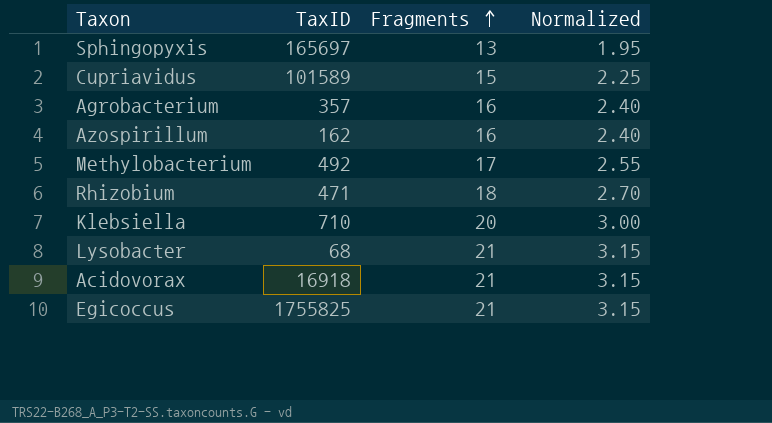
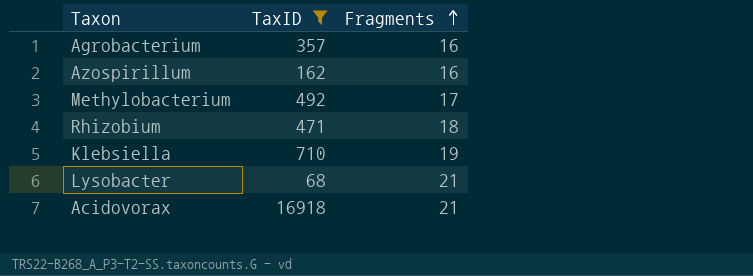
filter: none -> TaxID <= 16918
column Normalized | formula: [Fragments] * 0.15 -> none
Klebsiella | Fragments: 20 -> 19

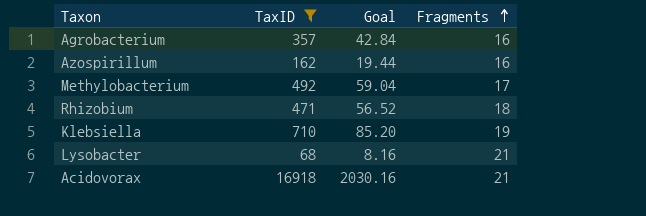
column Goal | formula: none -> [TaxID] * 0.12

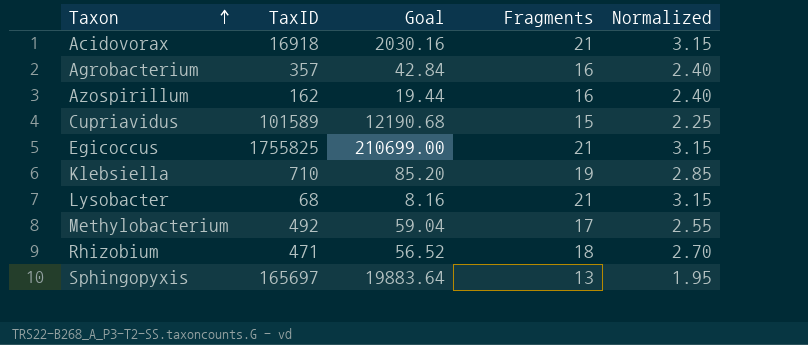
filter: TaxID <= 16918 -> none
row order: Fragments ascending -> Taxon ascending
column Normalized | formula: none -> [Fragments] * 0.15

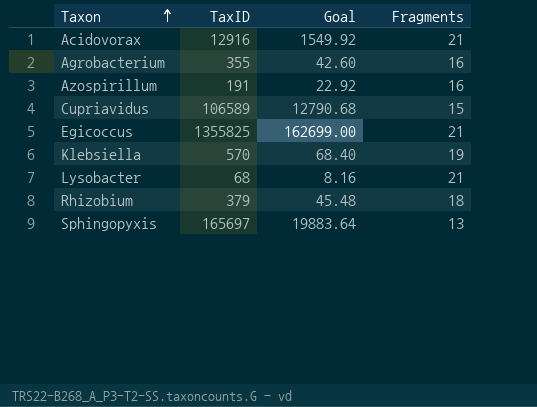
column Normalized | formula: [Fragments] * 0.15 -> none
row Methylobacterium: 492 | 59.04 | 17 | 2.55 -> none
Acidovorax | TaxID: 16918 -> 12916
Acidovorax | Goal: 2030.16 -> 1549.92
Agrobacterium | TaxID: 357 -> 355
Agrobacterium | Goal: 42.84 -> 42.60
Azospirillum | TaxID: 162 -> 191
Azospirillum | Goal: 19.44 -> 22.92
Cupriavidus | TaxID: 101589 -> 106589
Cupriavidus | Goal: 12190.68 -> 12790.68
Egicoccus | TaxID: 1755825 -> 1355825
Egicoccus | Goal: 210699.00 -> 162699.00
Klebsiella | TaxID: 710 -> 570
Klebsiella | Goal: 85.20 -> 68.40
Rhizobium | TaxID: 471 -> 379
Rhizobium | Goal: 56.52 -> 45.48

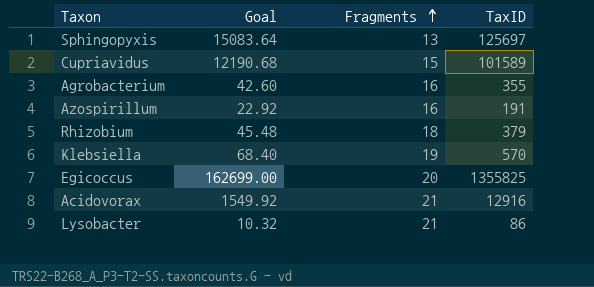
row order: Taxon ascending -> Fragments ascending
column TaxID | position: 2 -> 4
Sphingopyxis | Goal: 19883.64 -> 15083.64
Sphingopyxis | TaxID: 165697 -> 125697
Cupriavidus | Goal: 12790.68 -> 12190.68
Cupriavidus | TaxID: 106589 -> 101589
Egicoccus | Fragments: 21 -> 20
Lysobacter | Goal: 8.16 -> 10.32
Lysobacter | TaxID: 68 -> 86

